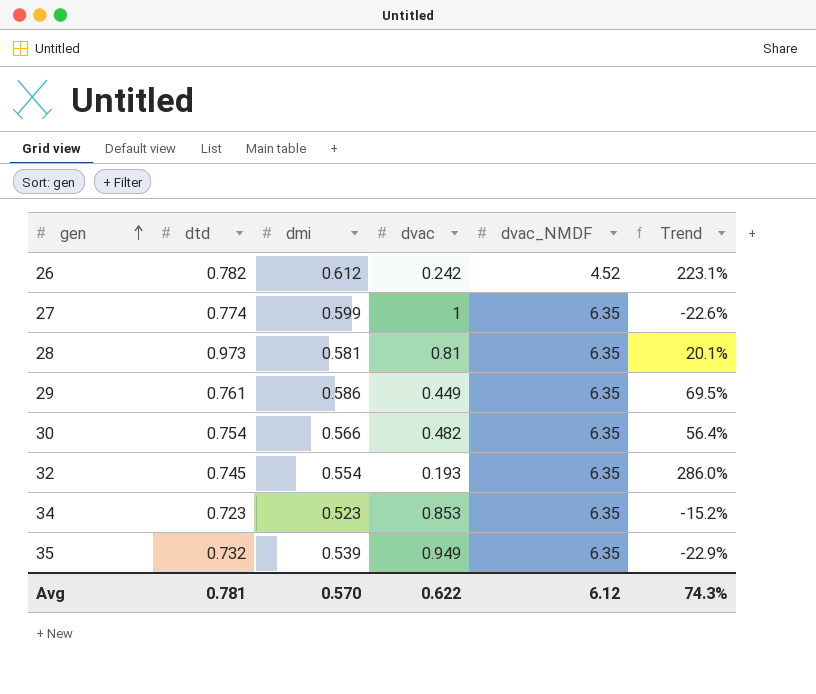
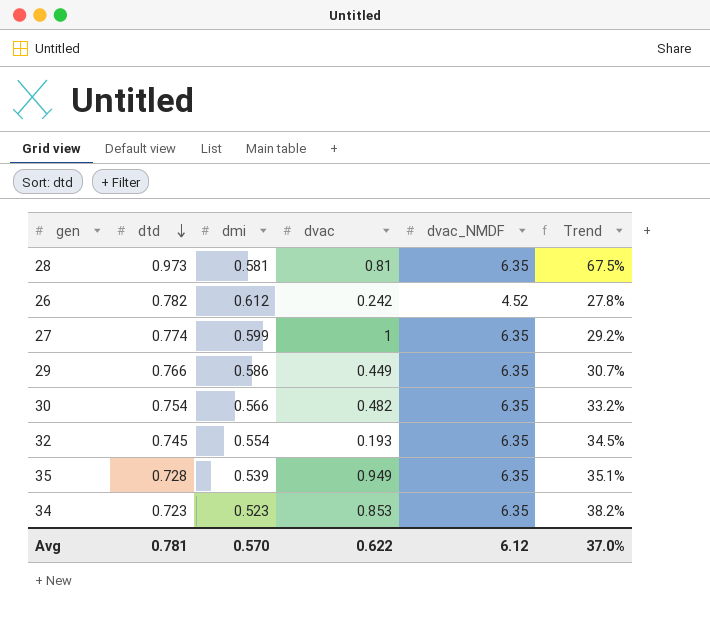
row order: gen ascending -> dtd descending
column Trend | formula: ([dtd] - [dvac]) / [dvac] -> ([dtd] - [dmi]) / [dmi]
29 | dtd: 0.761 -> 0.766
35 | dtd: 0.732 -> 0.728
Avg | Trend: 74.3% -> 37.0%

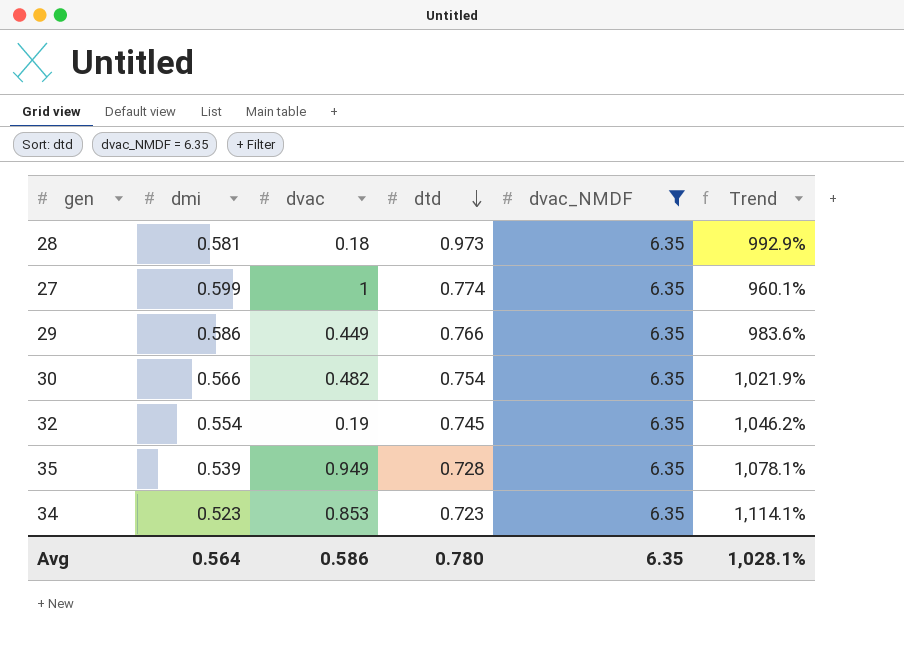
filter: none -> dvac_NMDF = 6.35
column dtd | position: 2 -> 4
column Trend | formula: ([dtd] - [dmi]) / [dmi] -> ([dvac_NMDF] - [dmi]) / [dmi]
28 | dvac: 0.81 -> 0.18
32 | dvac: 0.193 -> 0.19
Avg | dmi: 0.570 -> 0.564
Avg | dvac: 0.622 -> 0.586
Avg | dtd: 0.781 -> 0.780
Avg | dvac_NMDF: 6.12 -> 6.35
Avg | Trend: 37.0% -> 1,028.1%

